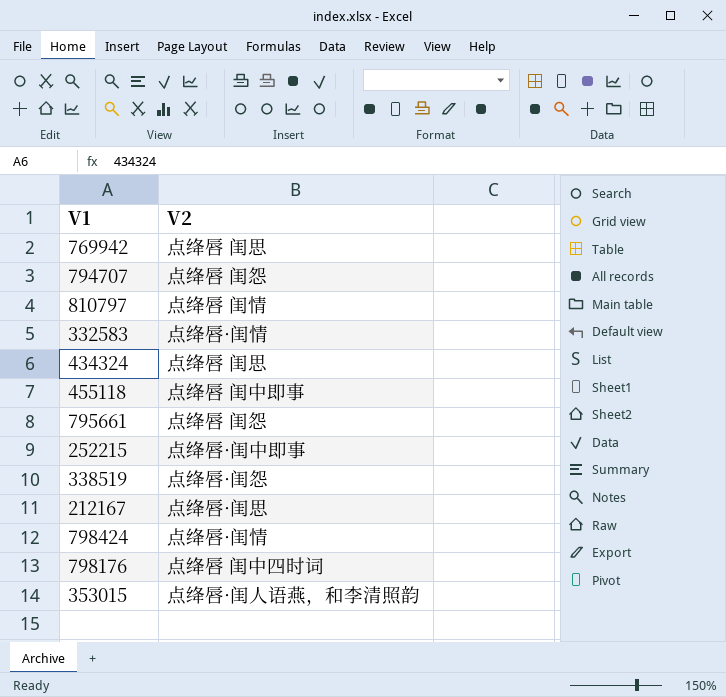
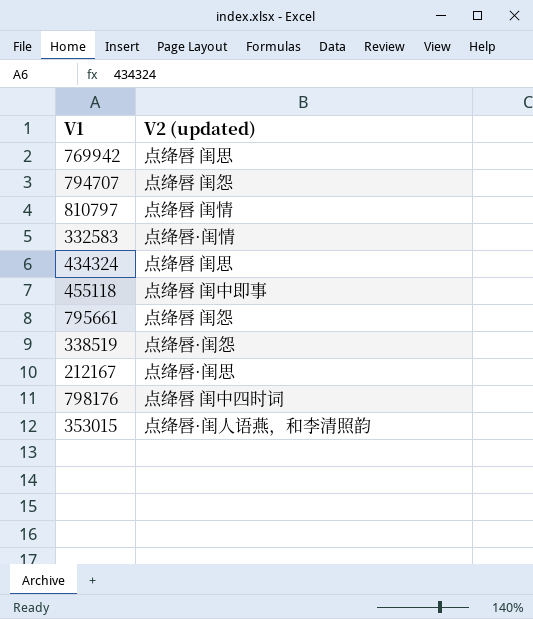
column name: V2 -> V2 (updated)
row 252215: 点绛唇·闺中即事 -> none
row 798424: 点绛唇·闺情 -> none

